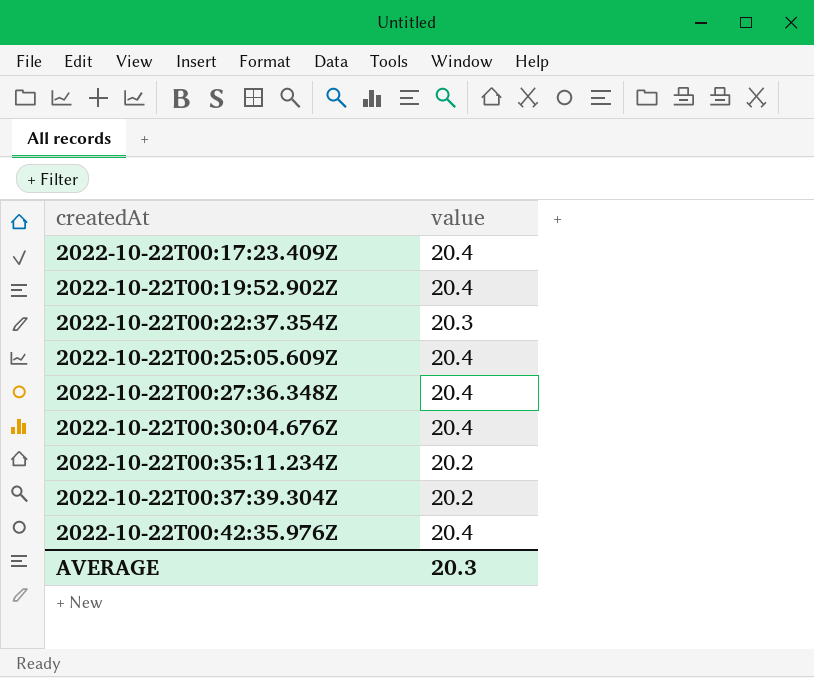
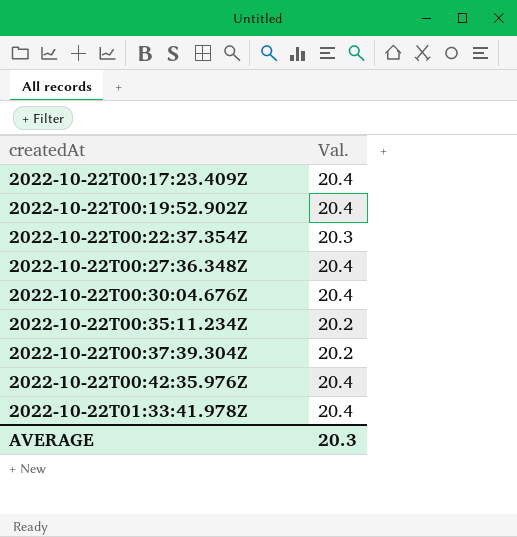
column name: value -> Val.
row 2022-10-22T00:25:05.609Z: 20.4 -> none
row 2022-10-22T01:33:41.978Z: none -> 20.4

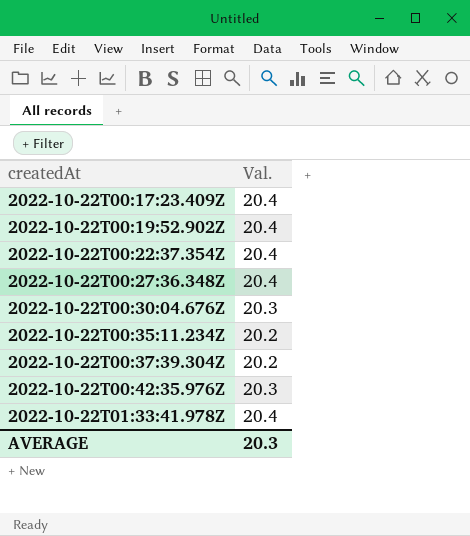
2022-10-22T00:22:37.354Z | Val.: 20.3 -> 20.4
2022-10-22T00:30:04.676Z | Val.: 20.4 -> 20.3
2022-10-22T00:42:35.976Z | Val.: 20.4 -> 20.3

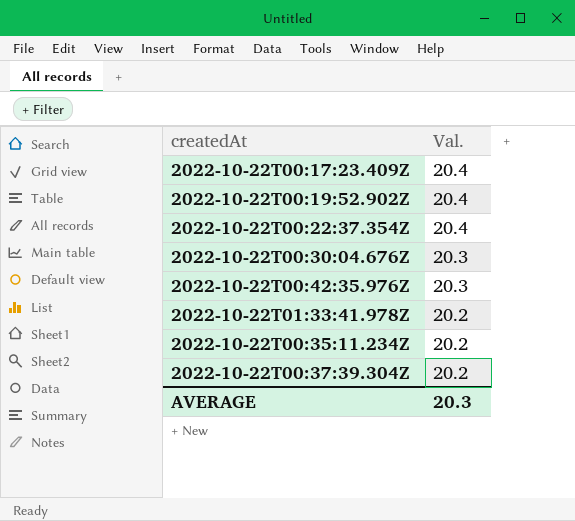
row order: createdAt ascending -> Val. descending
row 2022-10-22T00:27:36.348Z: 20.4 -> none
2022-10-22T01:33:41.978Z | Val.: 20.4 -> 20.2

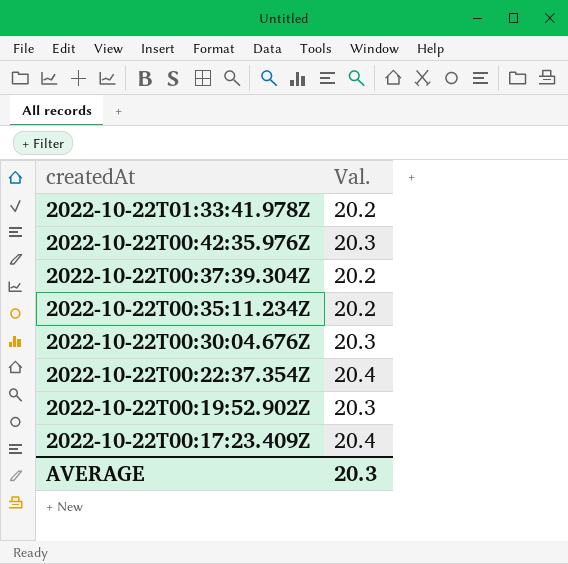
row order: Val. descending -> createdAt descending
2022-10-22T00:19:52.902Z | Val.: 20.4 -> 20.3

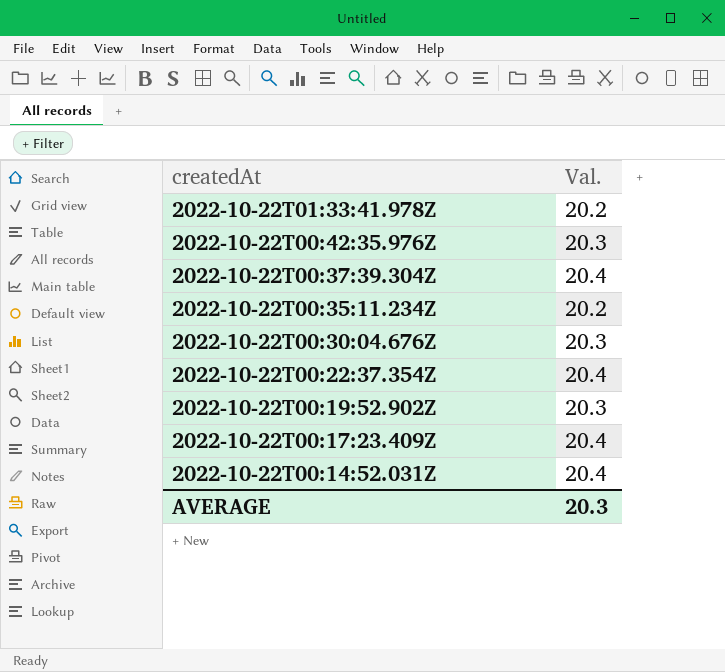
2022-10-22T00:37:39.304Z | Val.: 20.2 -> 20.4
row 2022-10-22T00:14:52.031Z: none -> 20.4

